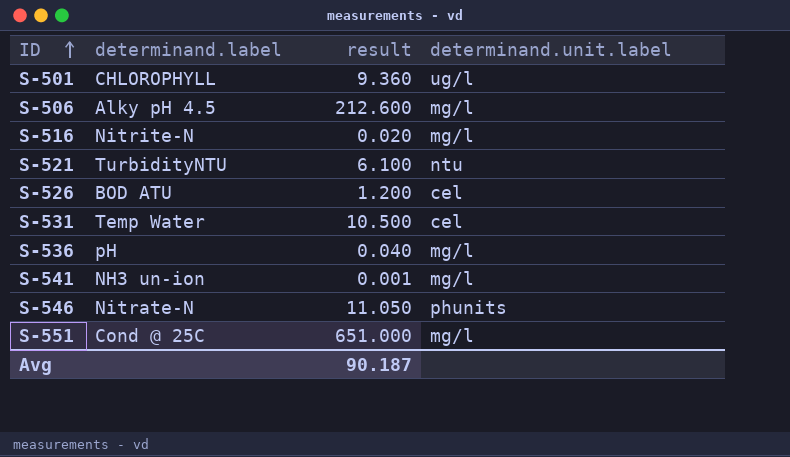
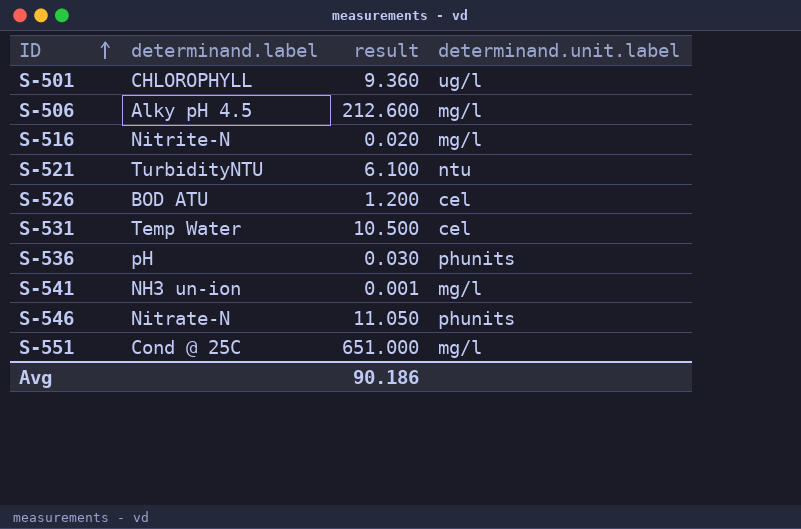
S-536 | result: 0.040 -> 0.030
S-536 | determinand.unit.label: mg/l -> phunits
Avg | result: 90.187 -> 90.186

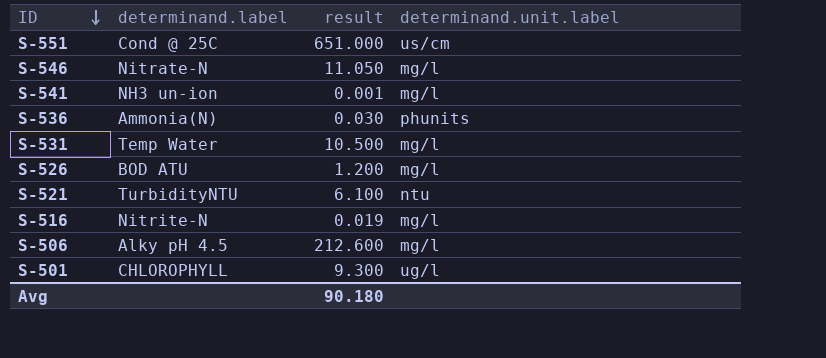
row order: ID ascending -> ID descending
S-551 | determinand.unit.label: mg/l -> us/cm
S-546 | determinand.unit.label: phunits -> mg/l
S-536 | determinand.label: pH -> Ammonia(N)
S-531 | determinand.unit.label: cel -> mg/l
S-526 | determinand.unit.label: cel -> mg/l
S-516 | result: 0.020 -> 0.019
S-501 | result: 9.360 -> 9.300
Avg | result: 90.186 -> 90.180

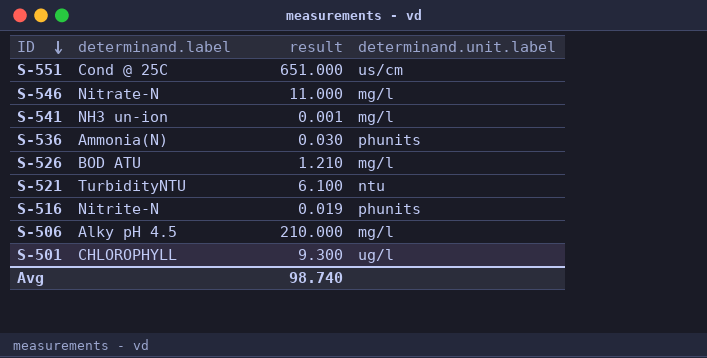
row S-531: Temp Water | 10.500 | mg/l -> none
S-546 | result: 11.050 -> 11.000
S-526 | result: 1.200 -> 1.210
S-516 | determinand.unit.label: mg/l -> phunits
S-506 | result: 212.600 -> 210.000
Avg | result: 90.180 -> 98.740

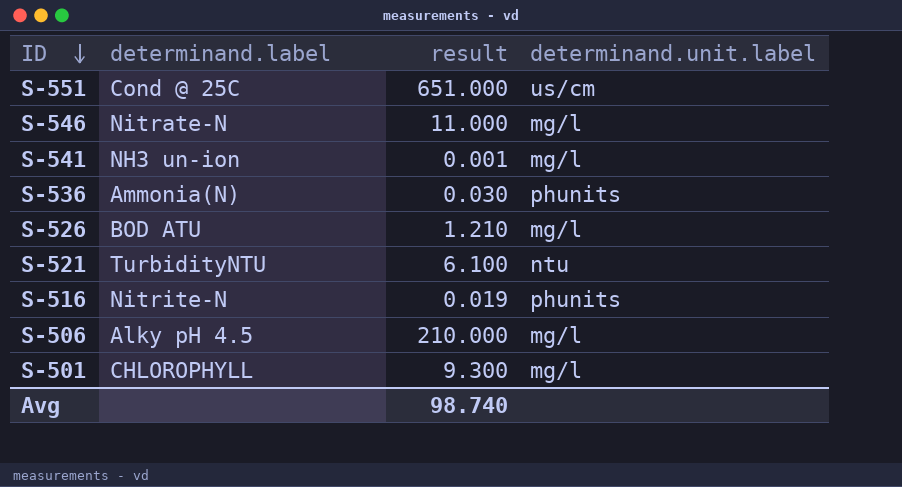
S-501 | determinand.unit.label: ug/l -> mg/l

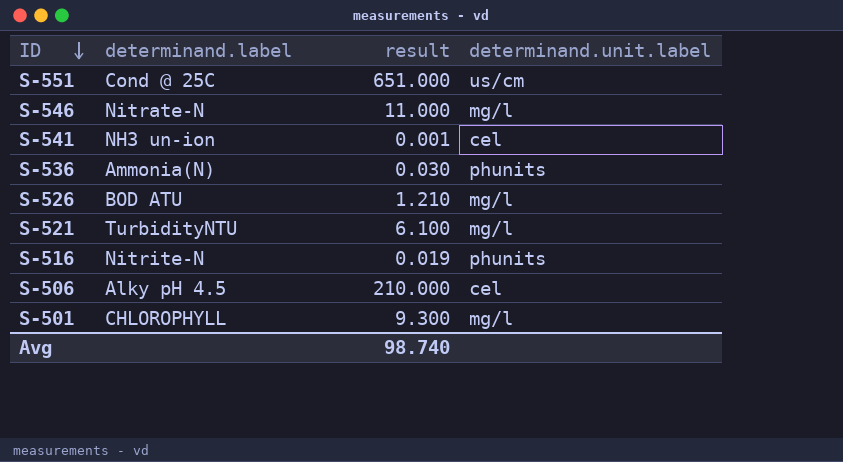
S-541 | determinand.unit.label: mg/l -> cel
S-521 | determinand.unit.label: ntu -> mg/l
S-506 | determinand.unit.label: mg/l -> cel

